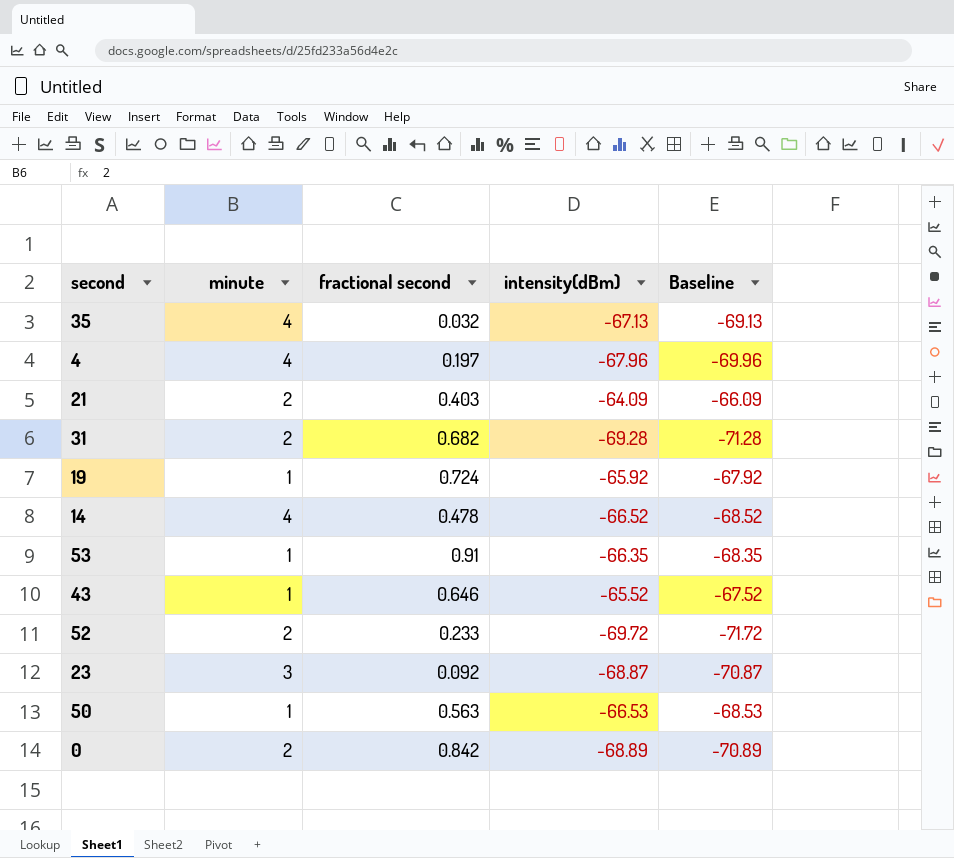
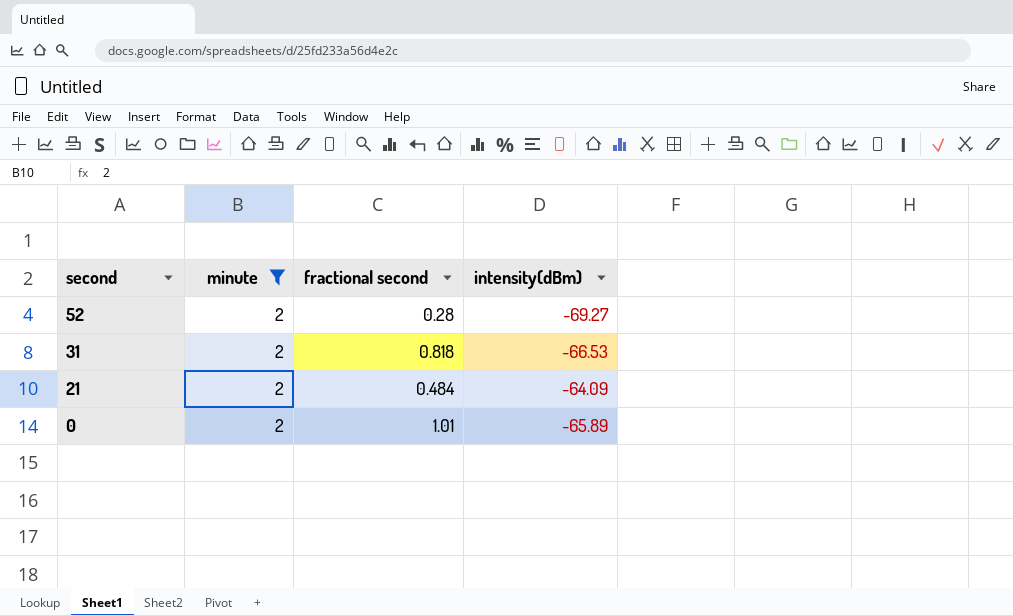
filter: none -> minute = 2
row order: none -> second descending
column Baseline | formula: [intensity(dBm)] - 2 -> none
52 | fractional second: 0.233 -> 0.28
52 | intensity(dBm): -69.72 -> -69.27
31 | fractional second: 0.682 -> 0.818
31 | intensity(dBm): -69.28 -> -66.53
21 | fractional second: 0.403 -> 0.484
0 | fractional second: 0.842 -> 1.01
0 | intensity(dBm): -68.89 -> -65.89

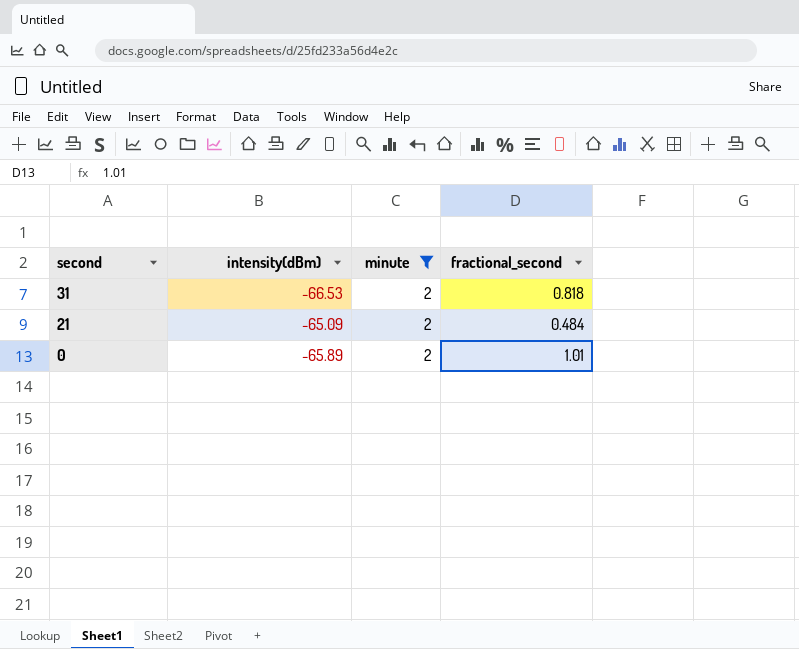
column intensity(dBm) | position: 4 -> 2
column name: fractional second -> fractional_second
row 52: 2 | 0.28 | -69.27 -> none
21 | intensity(dBm): -64.09 -> -65.09

